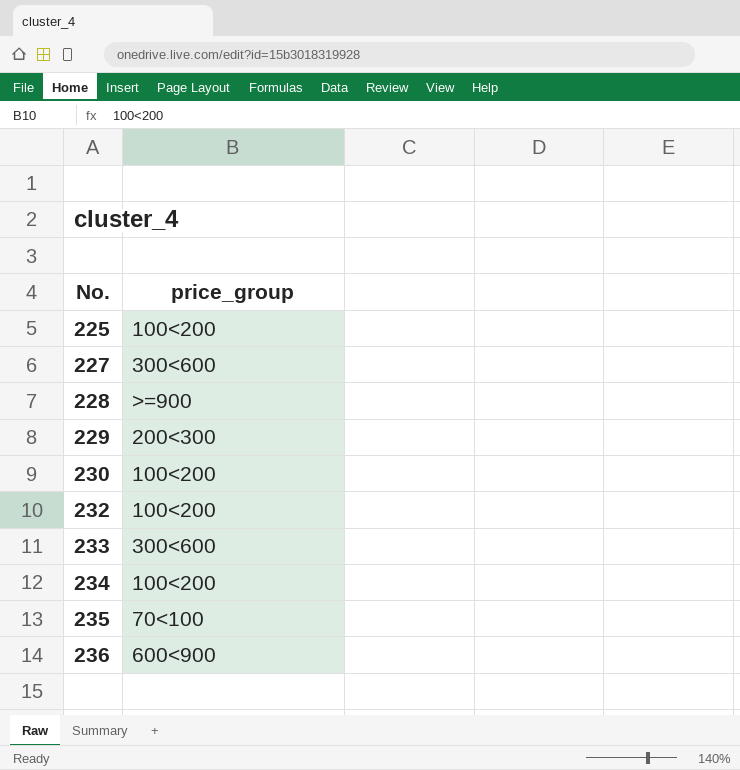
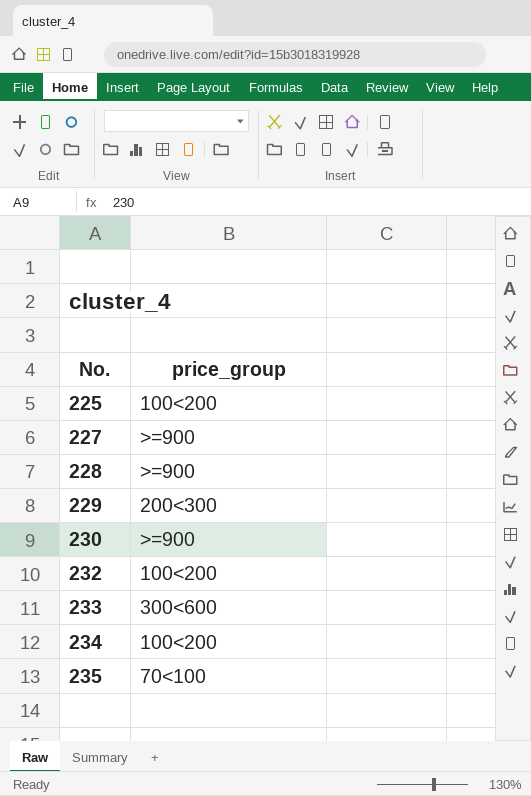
row 236: 600<900 -> none
227 | price_group: 300<600 -> >=900
230 | price_group: 100<200 -> >=900

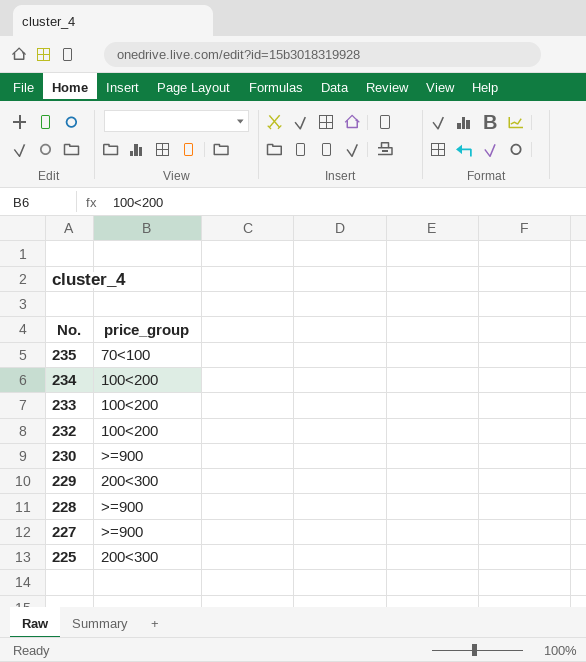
row order: No. ascending -> No. descending
233 | price_group: 300<600 -> 100<200
225 | price_group: 100<200 -> 200<300

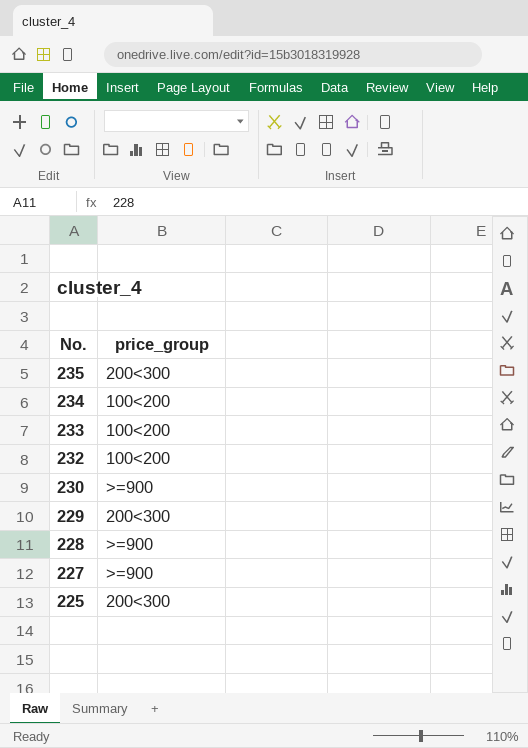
235 | price_group: 70<100 -> 200<300

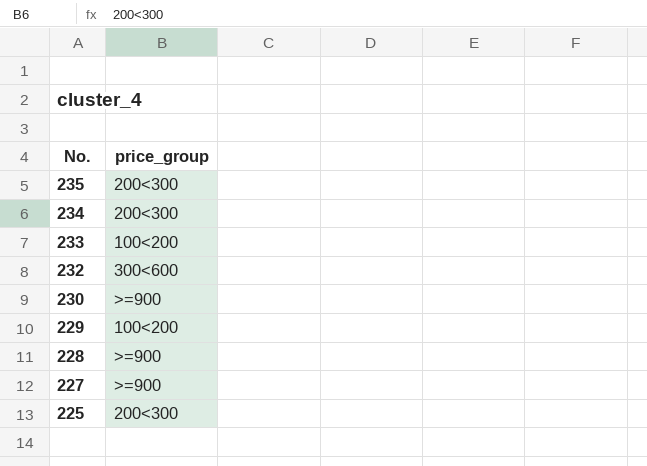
234 | price_group: 100<200 -> 200<300
232 | price_group: 100<200 -> 300<600
229 | price_group: 200<300 -> 100<200

